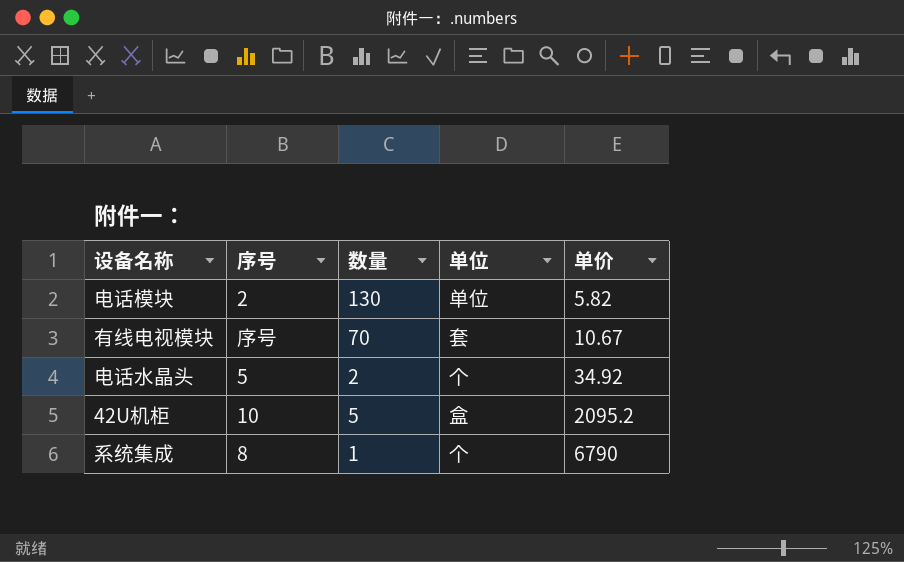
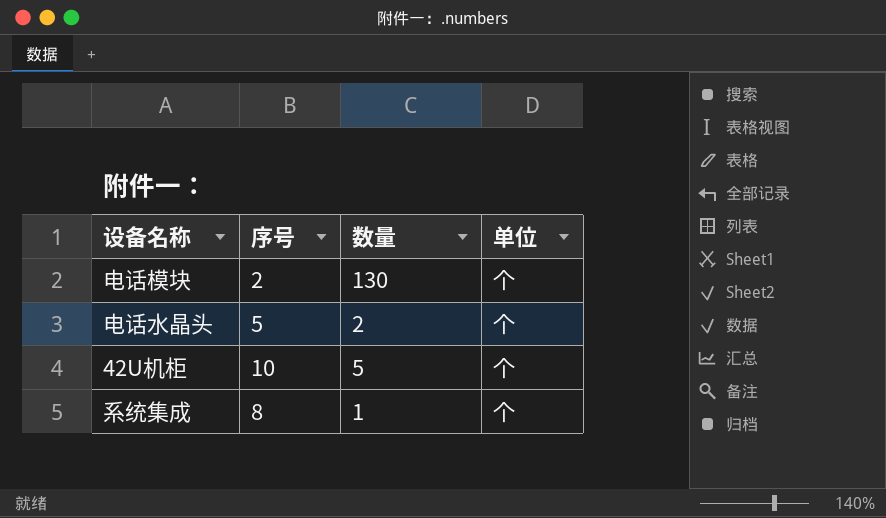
column 单价 | position: 5 -> none
row 有线电视模块: 序号 | 70 | 套 | 10.67 -> none
电话模块 | 单位: 单位 -> 个
42U机柜 | 单位: 盒 -> 个

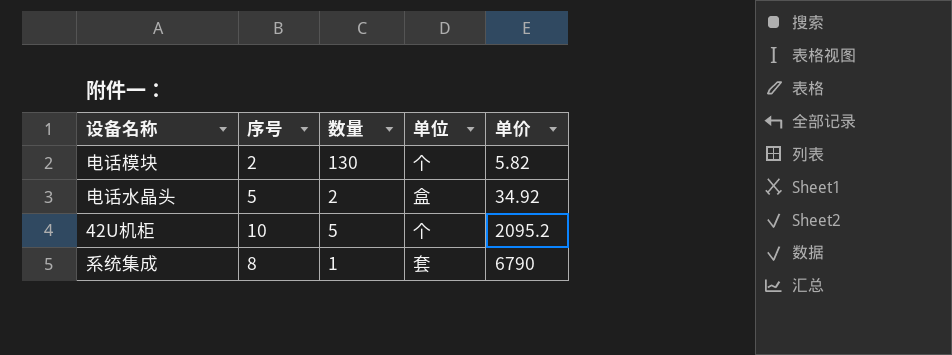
column 单价 | position: none -> 5
电话水晶头 | 单位: 个 -> 盒
系统集成 | 单位: 个 -> 套

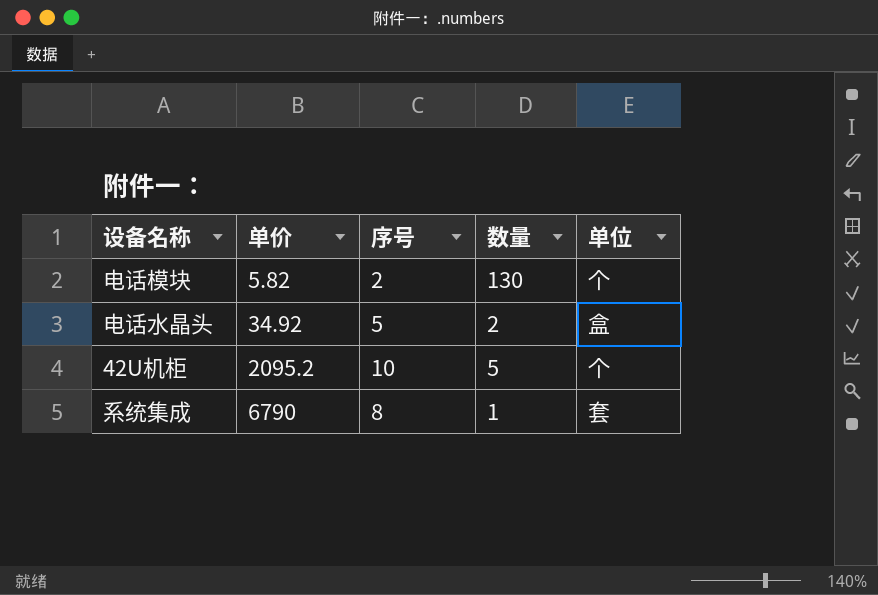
column 单价 | position: 5 -> 2

